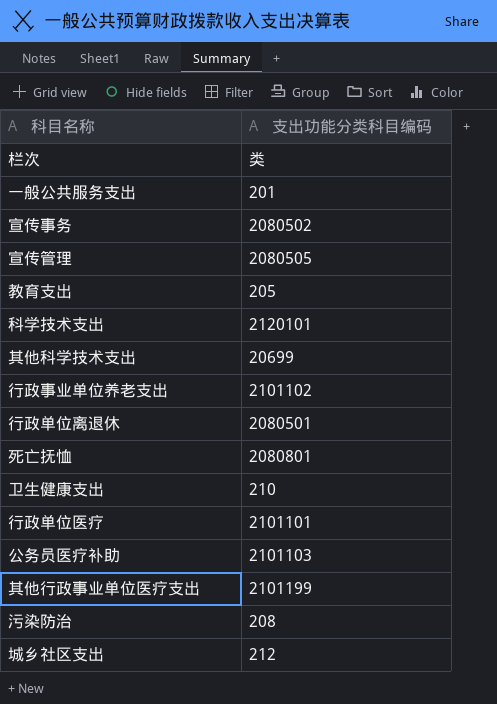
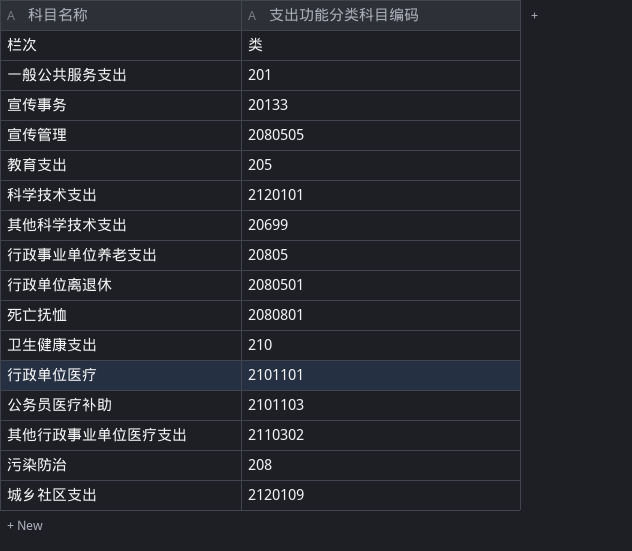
宣传事务 | 支出功能分类科目编码: 2080502 -> 20133
行政事业单位养老支出 | 支出功能分类科目编码: 2101102 -> 20805
其他行政事业单位医疗支出 | 支出功能分类科目编码: 2101199 -> 2110302
城乡社区支出 | 支出功能分类科目编码: 212 -> 2120109

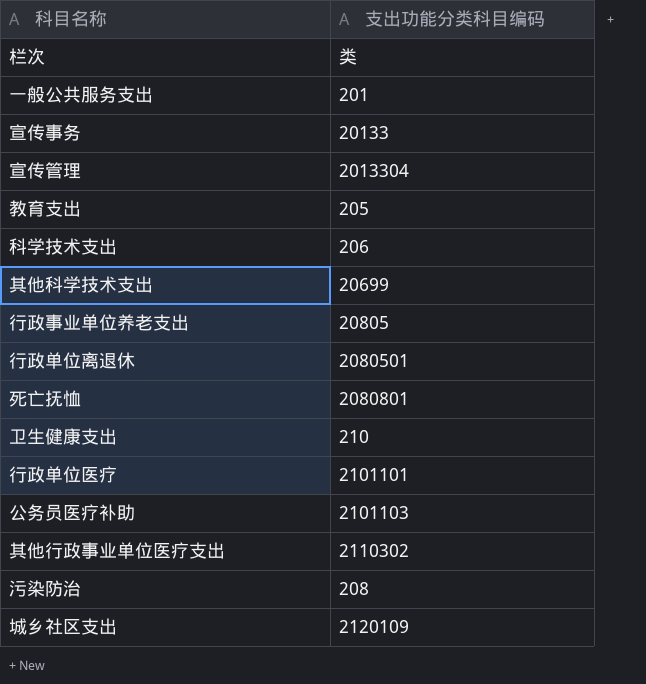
宣传管理 | 支出功能分类科目编码: 2080505 -> 2013304
科学技术支出 | 支出功能分类科目编码: 2120101 -> 206

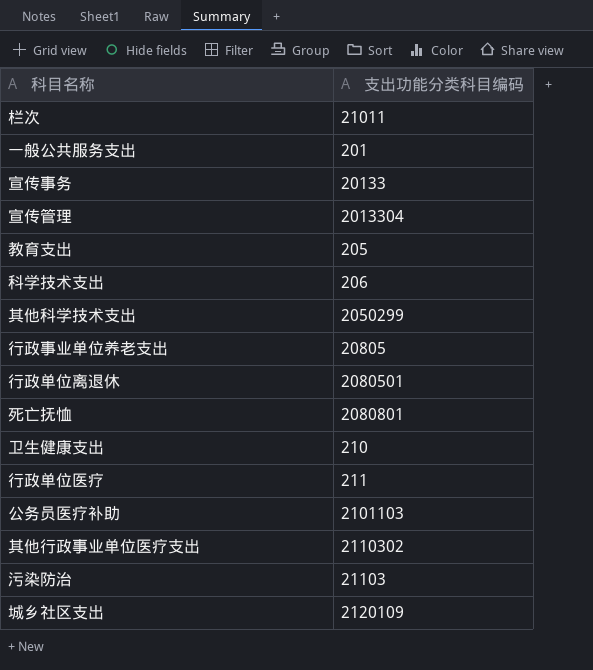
栏次 | 支出功能分类科目编码: 类 -> 21011
其他科学技术支出 | 支出功能分类科目编码: 20699 -> 2050299
行政单位医疗 | 支出功能分类科目编码: 2101101 -> 211
污染防治 | 支出功能分类科目编码: 208 -> 21103

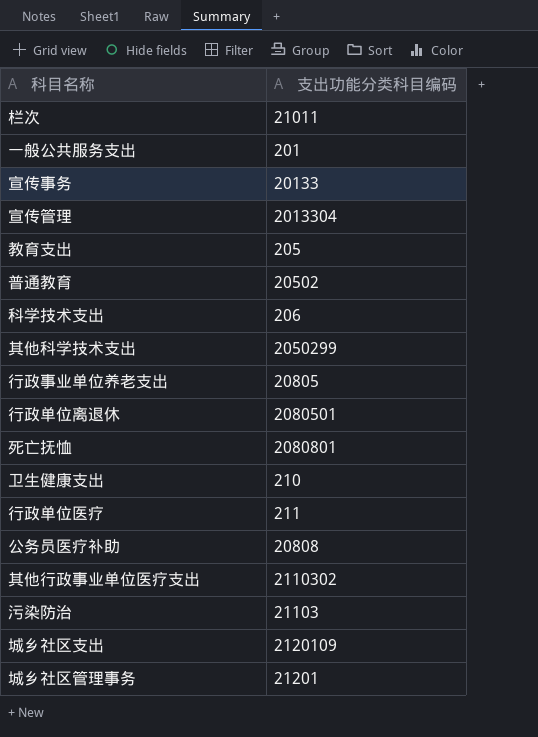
row 普通教育: none -> 20502
公务员医疗补助 | 支出功能分类科目编码: 2101103 -> 20808
row 城乡社区管理事务: none -> 21201

